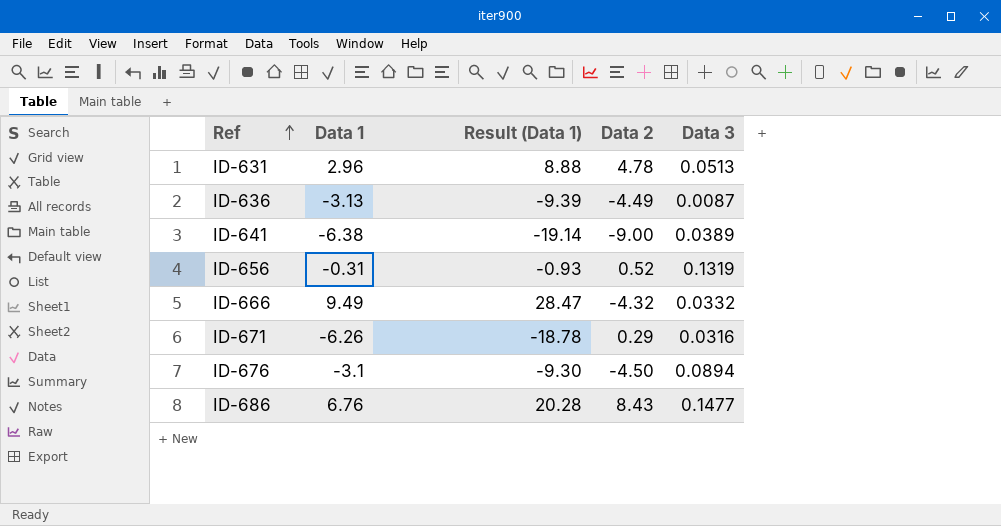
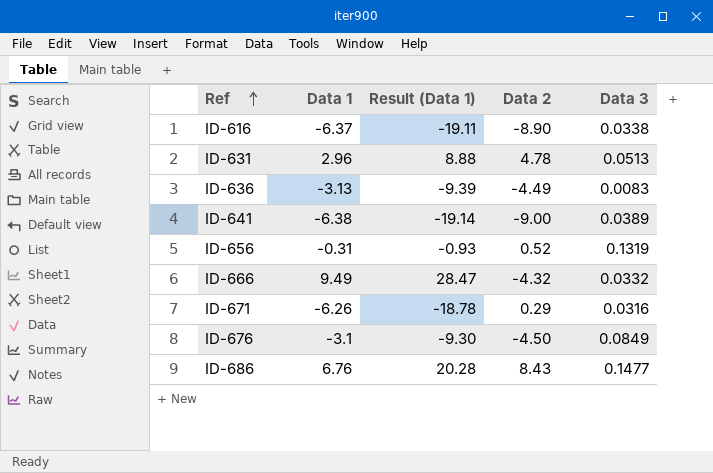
row ID-616: none -> -6.37 | -19.11 | -8.90 | 0.0338
ID-636 | Data 3: 0.0087 -> 0.0083
ID-676 | Data 3: 0.0894 -> 0.0849

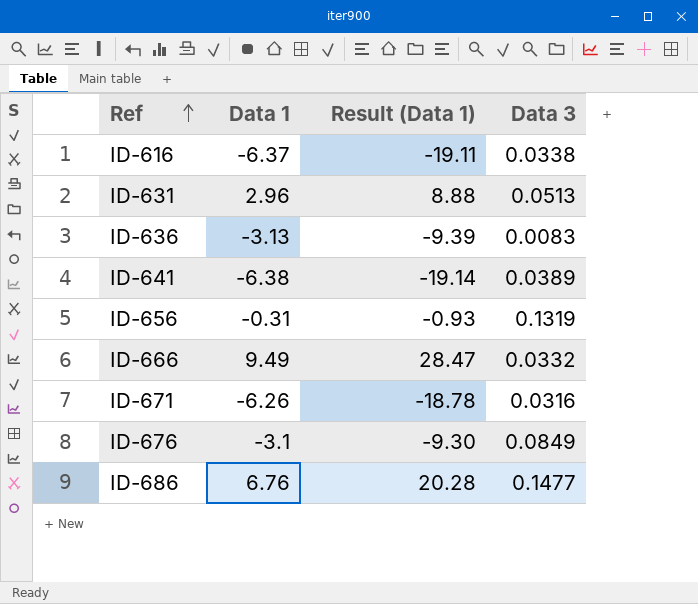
column Data 2 | position: 4 -> none

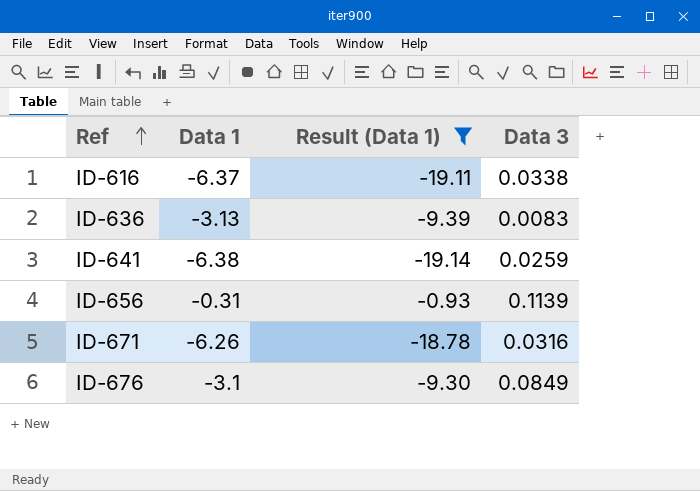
filter: none -> Result (Data 1) <= -0.93
ID-641 | Data 3: 0.0389 -> 0.0259
ID-656 | Data 3: 0.1319 -> 0.1139

